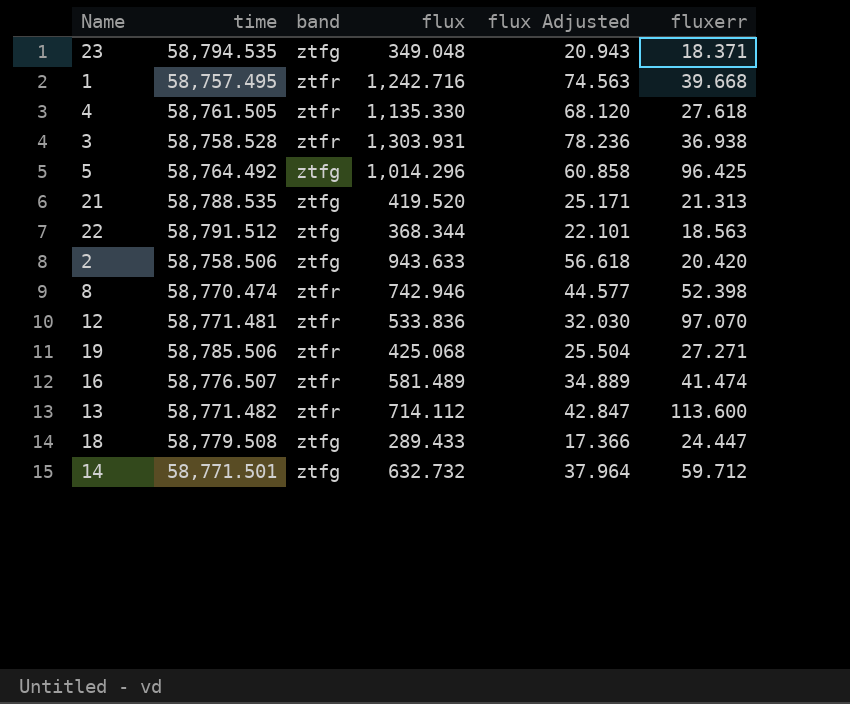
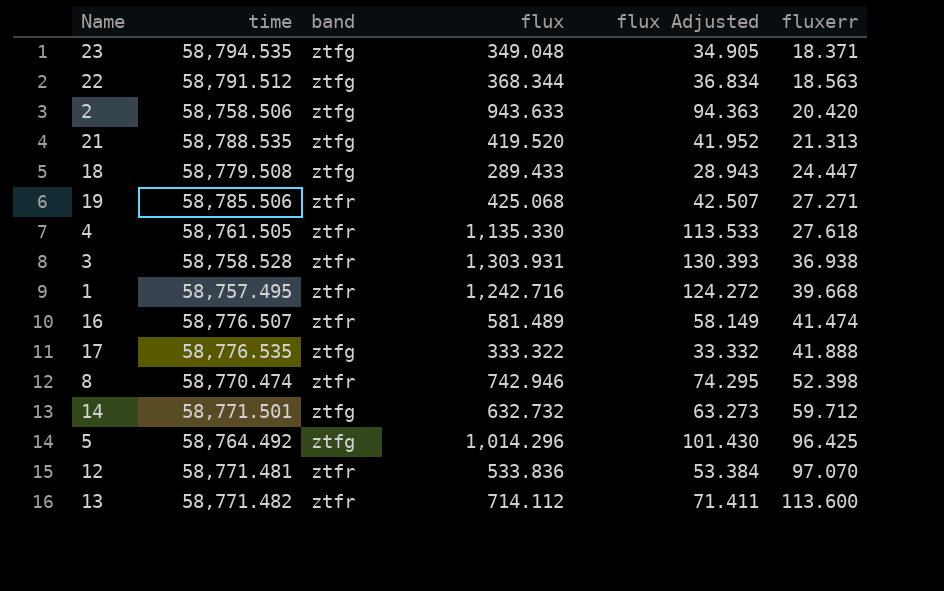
row order: none -> fluxerr ascending
column flux Adjusted | formula: [flux] * 0.06 -> [flux] * 0.1
row 17: none -> 58,776.535 | ztfg | 333.322 | 33.332 | 41.888

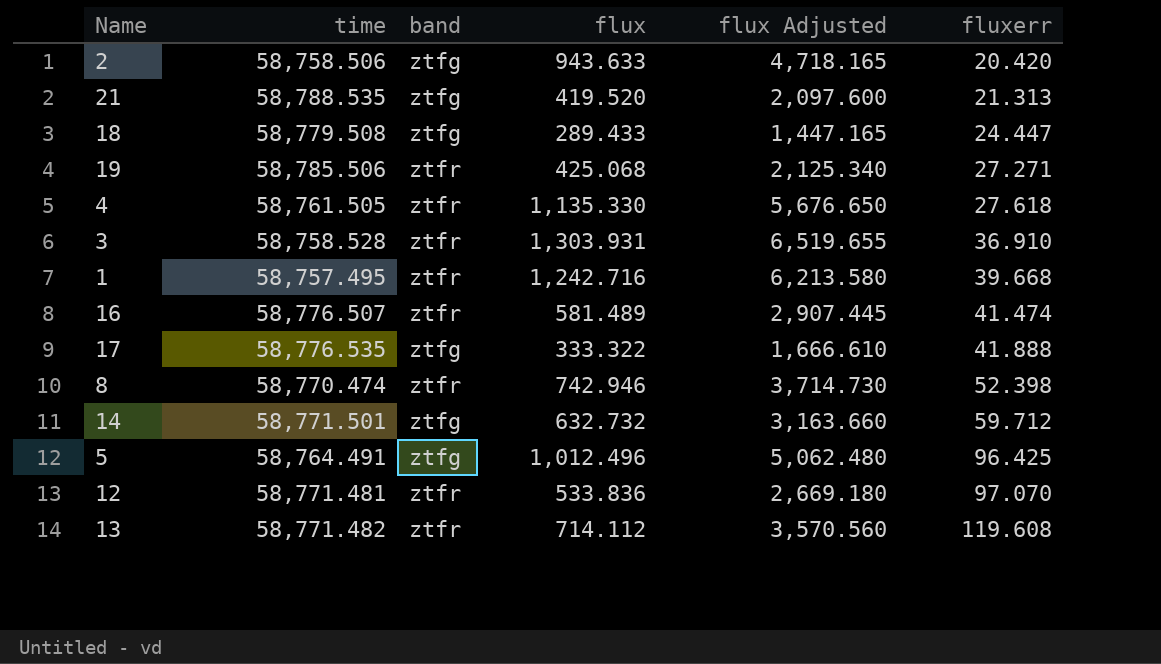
column flux Adjusted | formula: [flux] * 0.1 -> [flux] * 5
row 23: 58,794.535 | ztfg | 349.048 | 34.905 | 18.371 -> none
row 22: 58,791.512 | ztfg | 368.344 | 36.834 | 18.563 -> none
3 | fluxerr: 36.938 -> 36.910
5 | time: 58,764.492 -> 58,764.491
5 | flux: 1,014.296 -> 1,012.496
13 | fluxerr: 113.600 -> 119.608

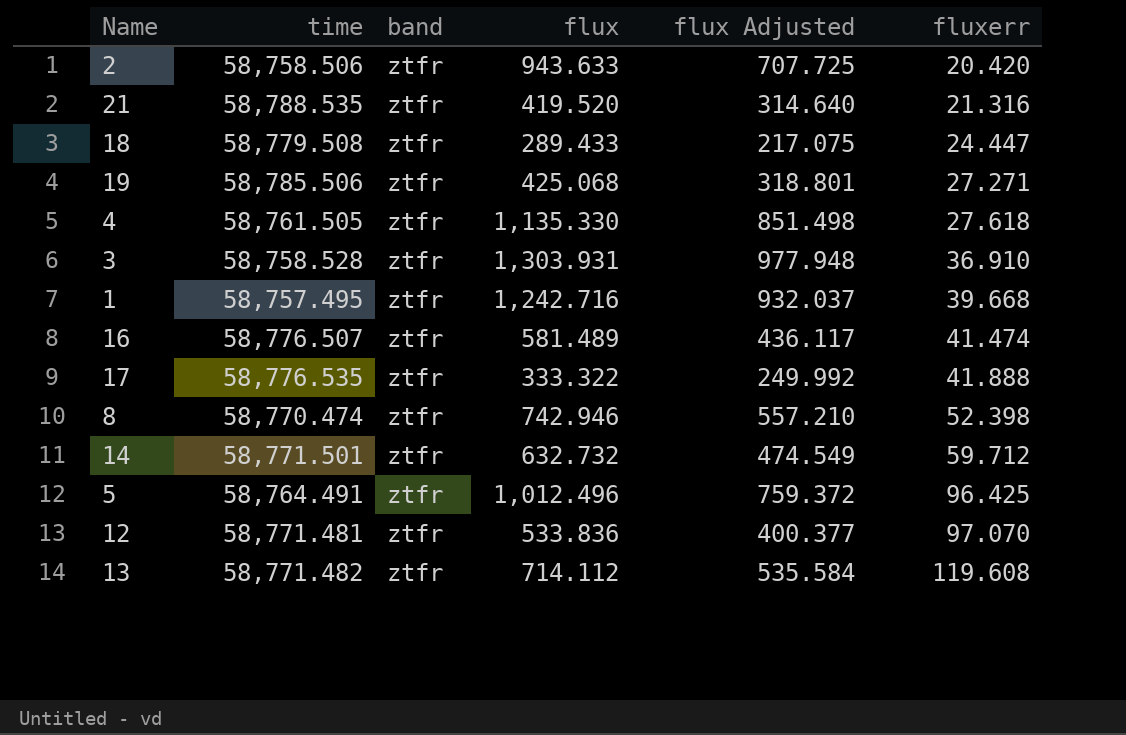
column flux Adjusted | formula: [flux] * 5 -> [flux] * 0.75
2 | band: ztfg -> ztfr
21 | band: ztfg -> ztfr
21 | fluxerr: 21.313 -> 21.316
18 | band: ztfg -> ztfr
17 | band: ztfg -> ztfr
14 | band: ztfg -> ztfr
5 | band: ztfg -> ztfr

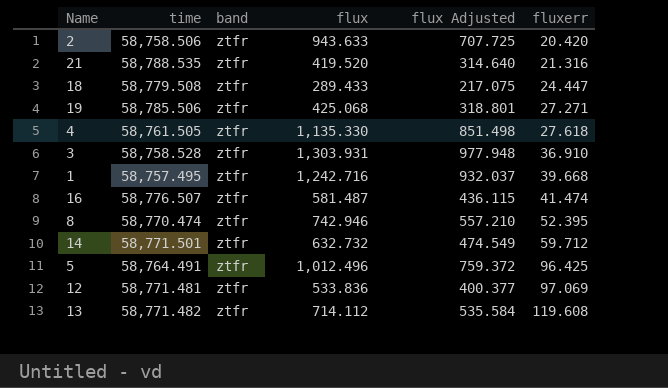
row 17: 58,776.535 | ztfr | 333.322 | 249.992 | 41.888 -> none
16 | flux: 581.489 -> 581.487
16 | flux Adjusted: 436.117 -> 436.115
8 | fluxerr: 52.398 -> 52.395
12 | fluxerr: 97.070 -> 97.069

